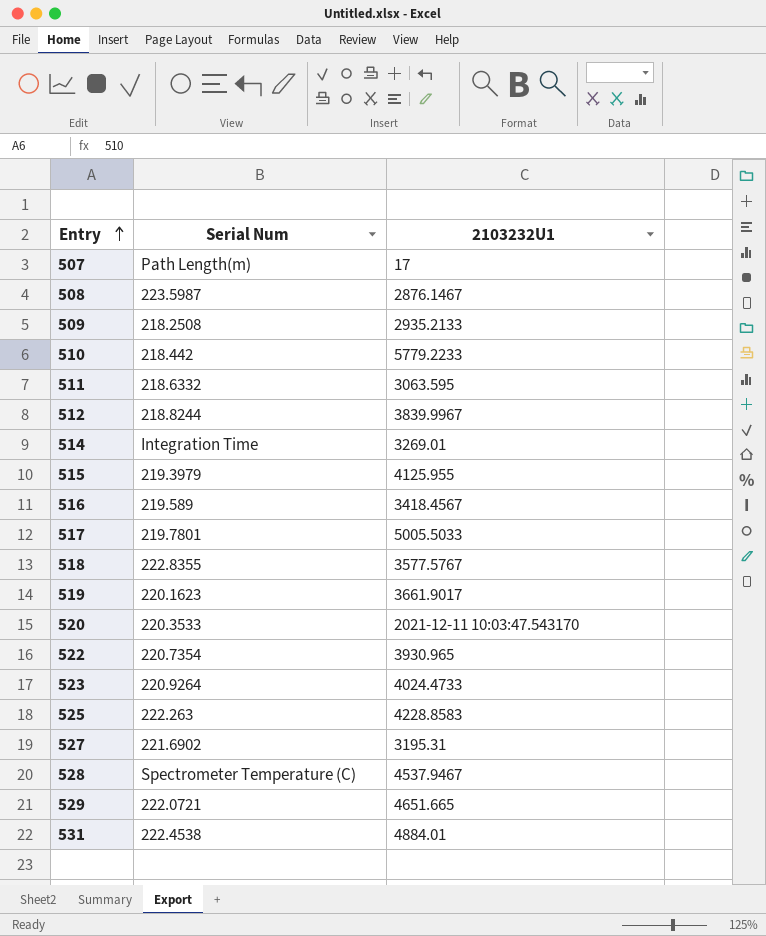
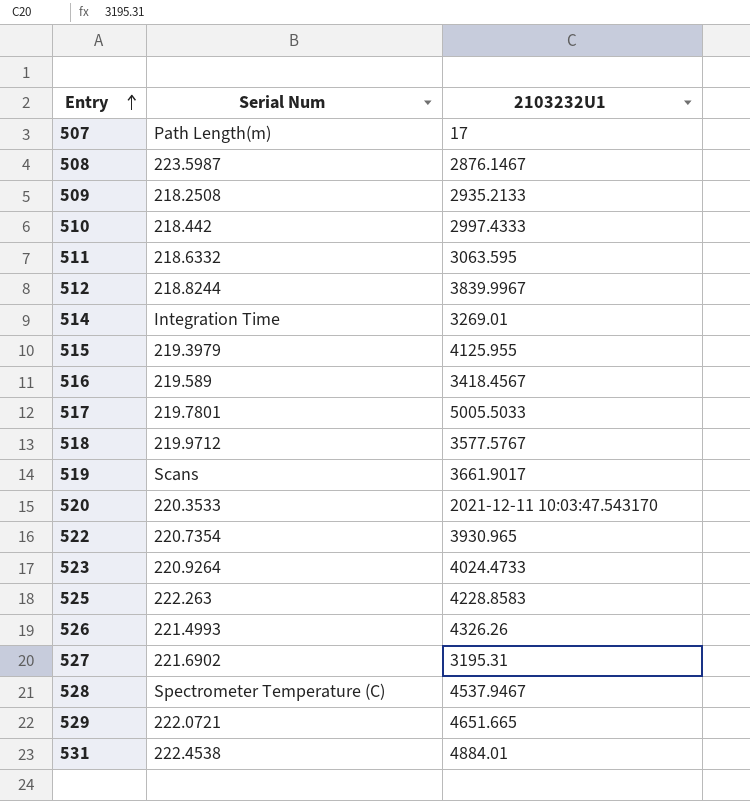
510 | 2103232U1: 5779.2233 -> 2997.4333
518 | Serial Num: 222.8355 -> 219.9712
519 | Serial Num: 220.1623 -> Scans
row 526: none -> 221.4993 | 4326.26

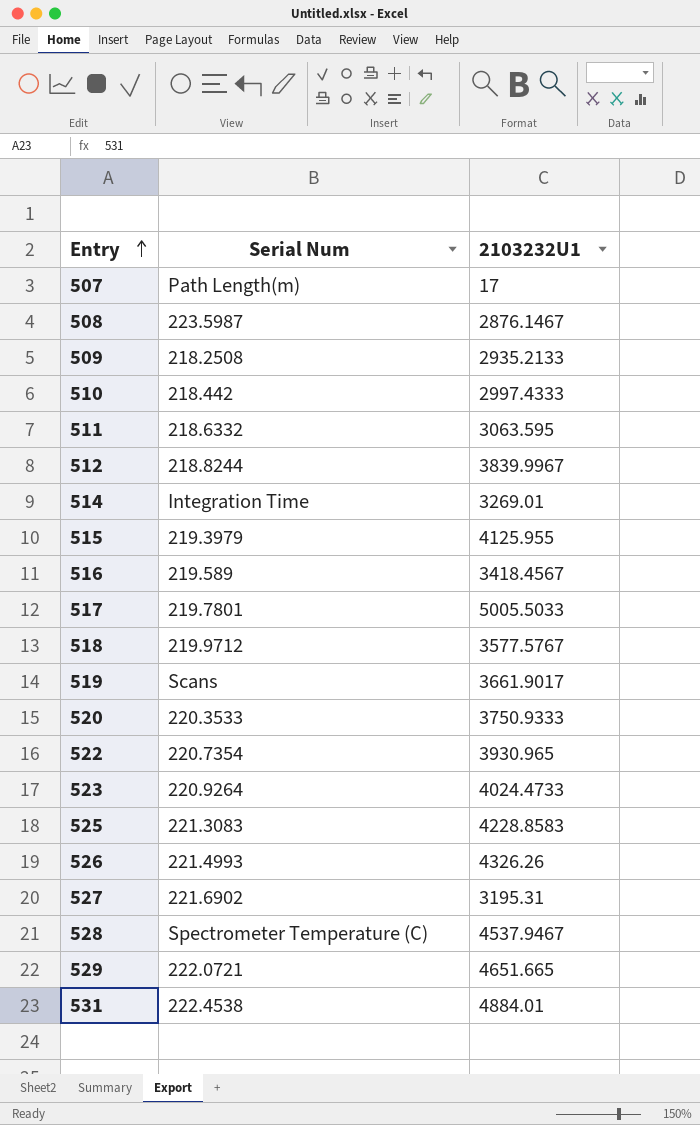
520 | 2103232U1: 2021-12-11 10:03:47.543170 -> 3750.9333
525 | Serial Num: 222.263 -> 221.3083

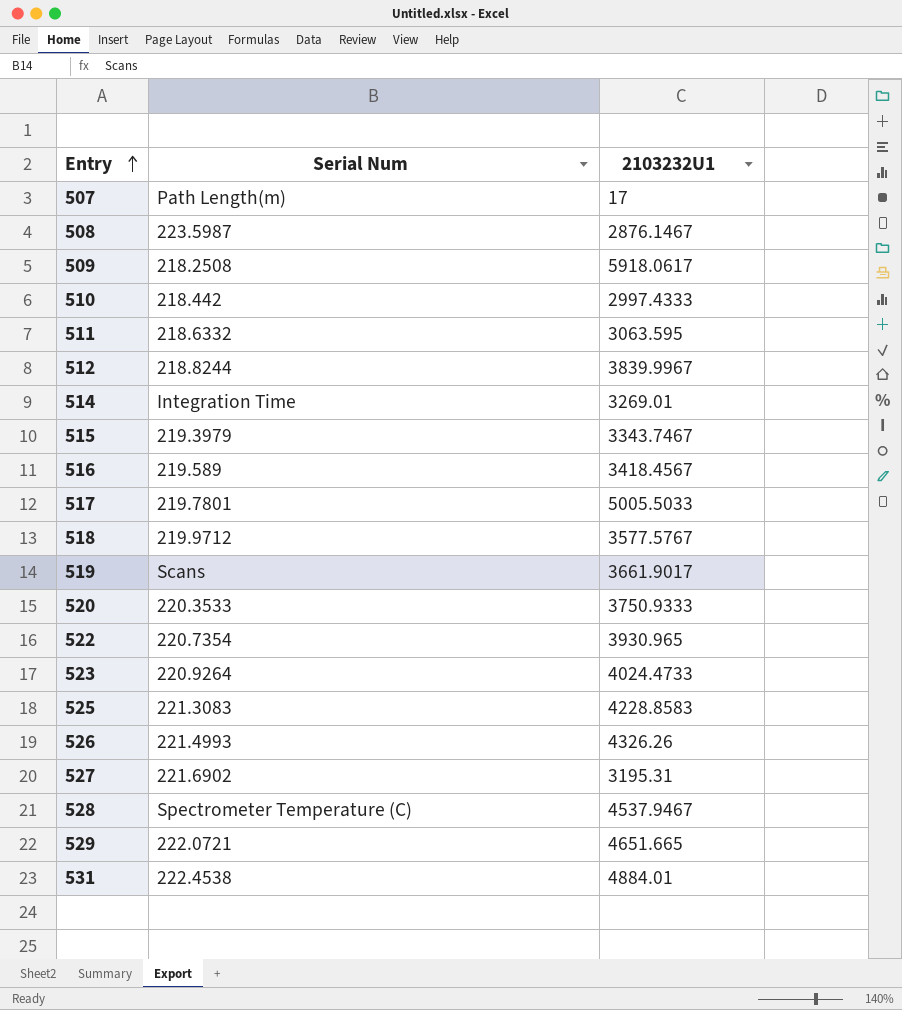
509 | 2103232U1: 2935.2133 -> 5918.0617
515 | 2103232U1: 4125.955 -> 3343.7467

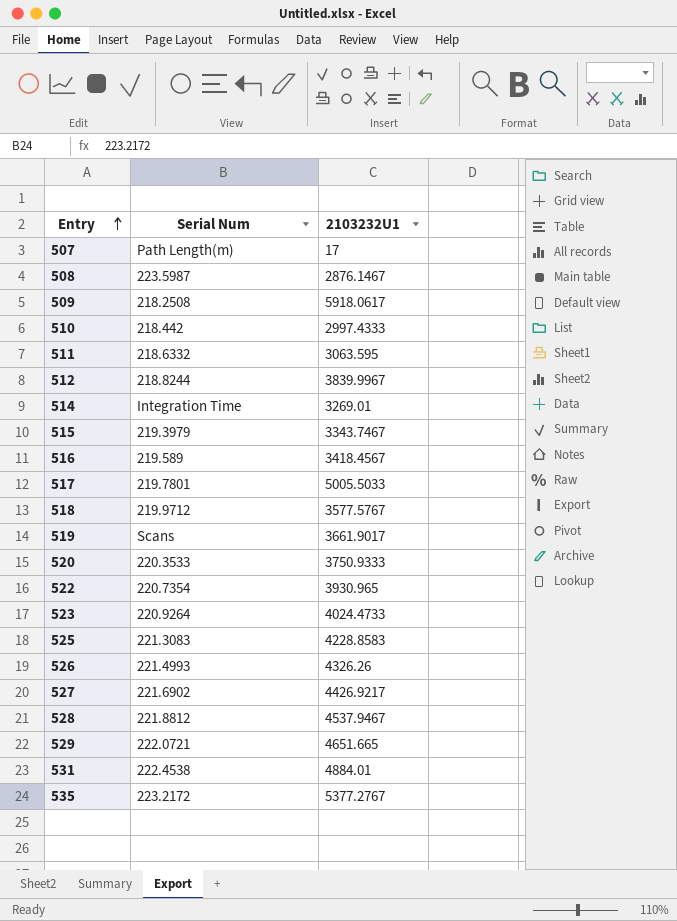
527 | 2103232U1: 3195.31 -> 4426.9217
528 | Serial Num: Spectrometer Temperature (C) -> 221.8812
row 535: none -> 223.2172 | 5377.2767

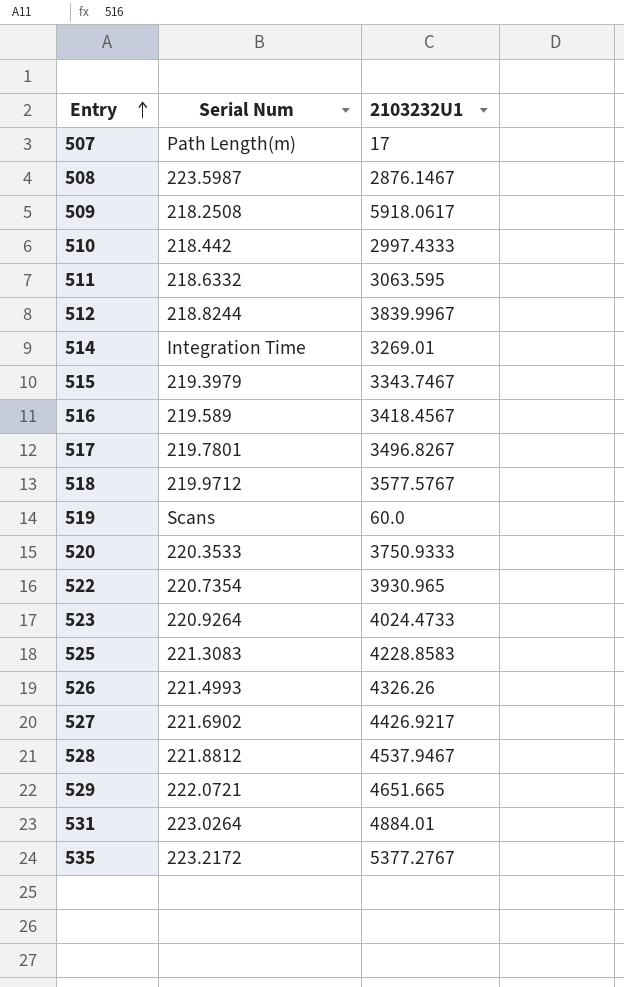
517 | 2103232U1: 5005.5033 -> 3496.8267
519 | 2103232U1: 3661.9017 -> 60.0
531 | Serial Num: 222.4538 -> 223.0264

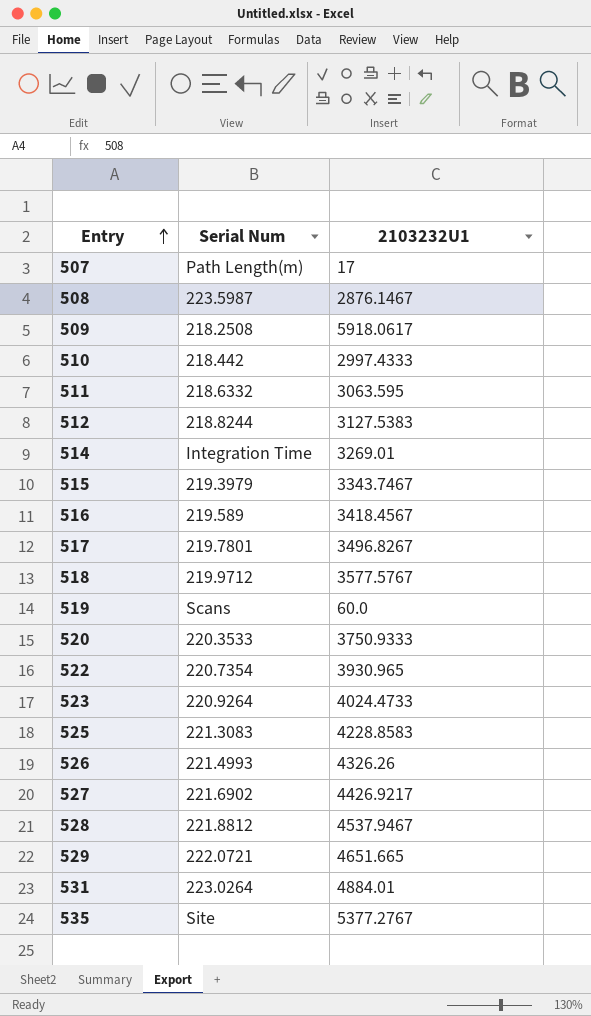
512 | 2103232U1: 3839.9967 -> 3127.5383
535 | Serial Num: 223.2172 -> Site

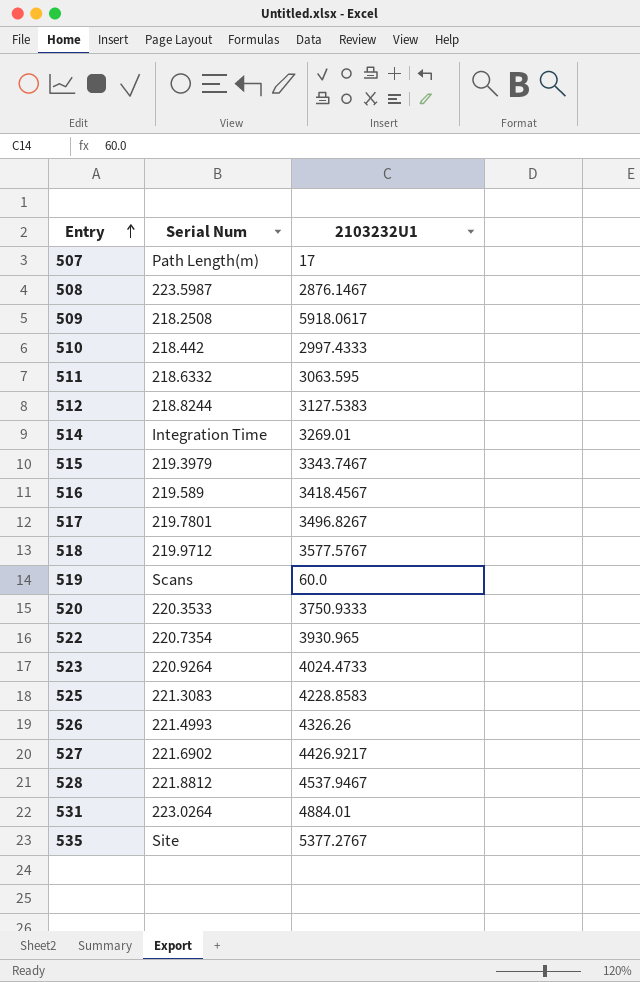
row 529: 222.0721 | 4651.665 -> none

